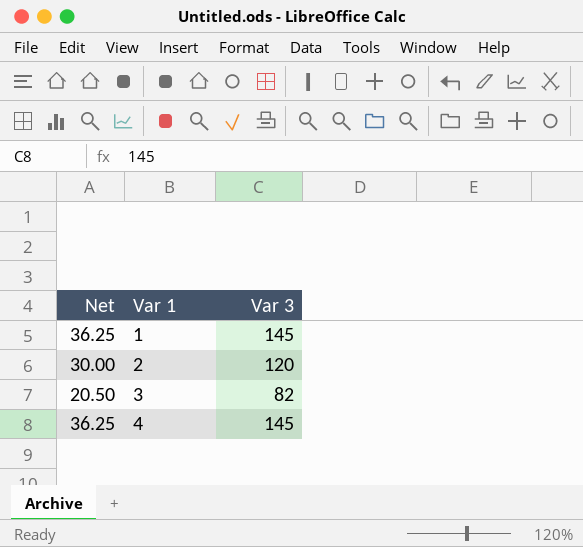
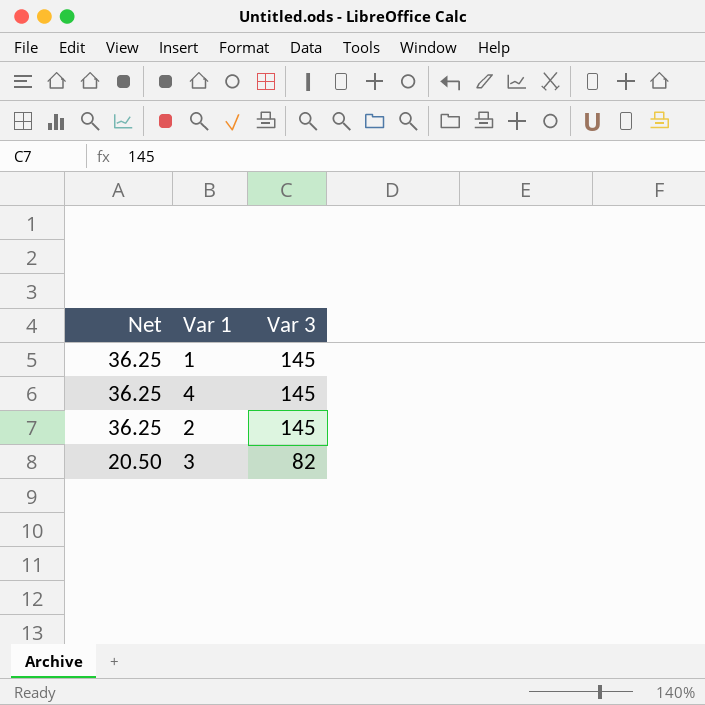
row order: Var 1 ascending -> Net descending
2 | Net: 30.00 -> 36.25
2 | Var 3: 120 -> 145

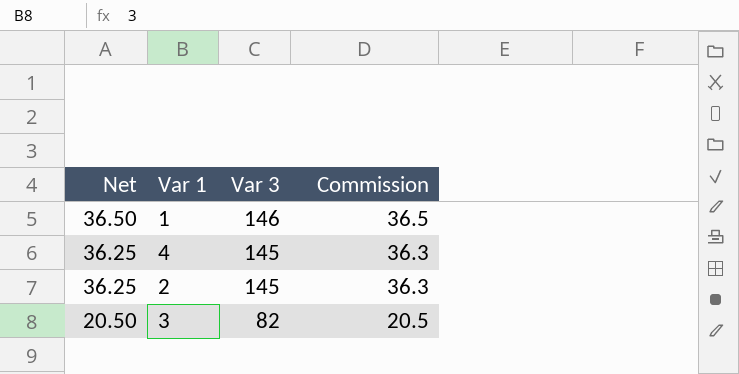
column Commission | formula: none -> [Var 3] * 0.25
1 | Net: 36.25 -> 36.50
1 | Var 3: 145 -> 146

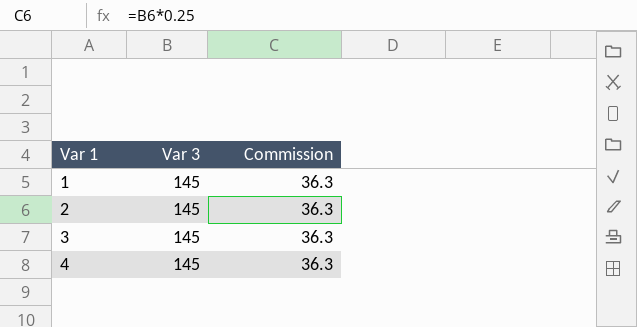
row order: Net descending -> Var 1 ascending
column Net | formula: [Var 3] * 0.25 -> none
1 | Var 3: 146 -> 145
1 | Commission: 36.5 -> 36.3
3 | Var 3: 82 -> 145
3 | Commission: 20.5 -> 36.3

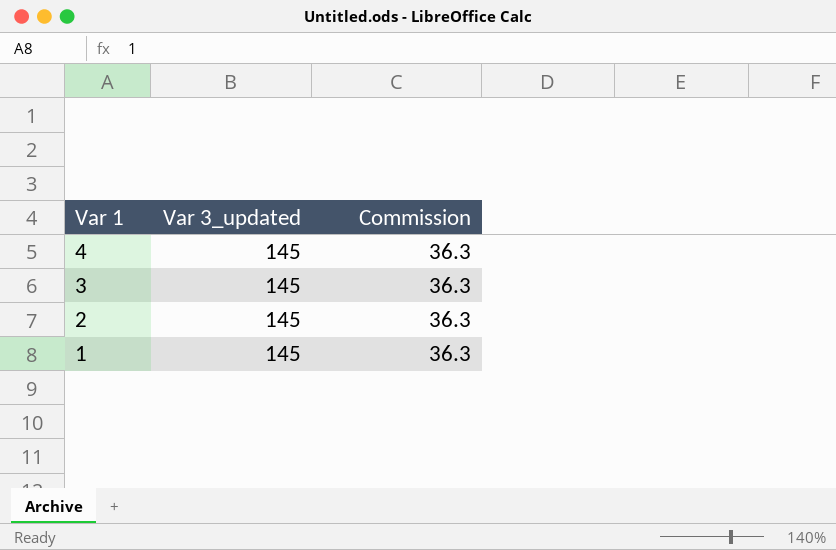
row order: Var 1 ascending -> Var 1 descending
column name: Var 3 -> Var 3_updated

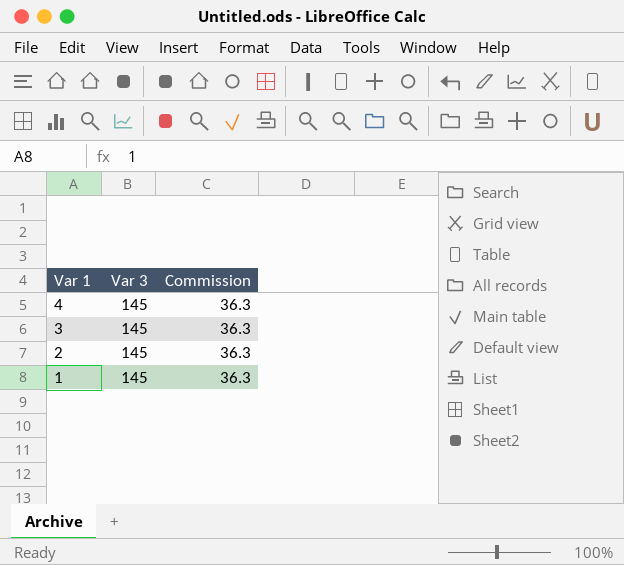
column name: Var 3_updated -> Var 3

